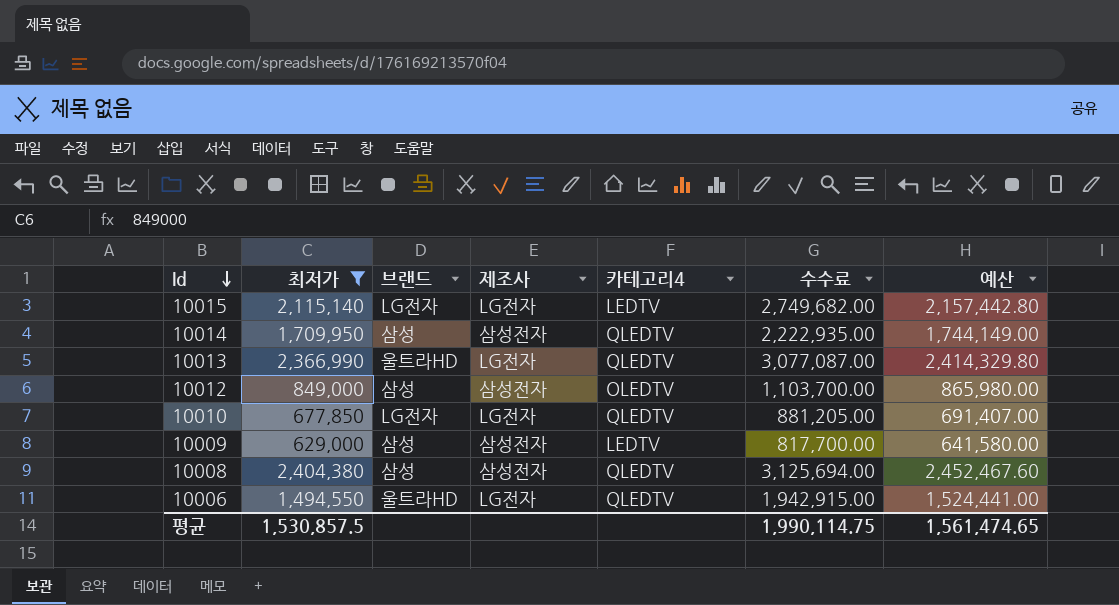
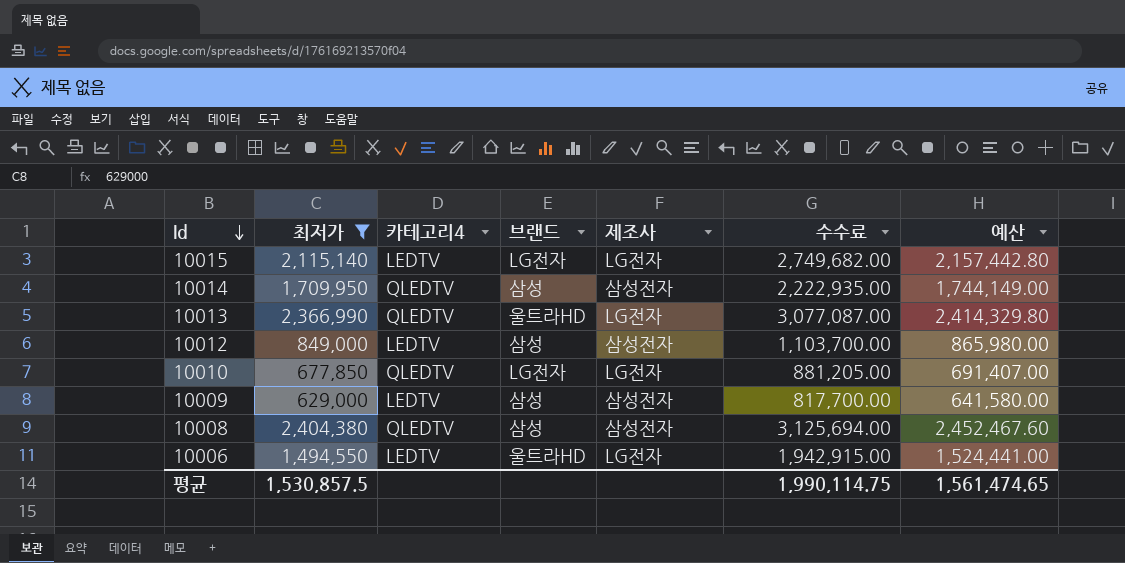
column 카테고리4 | position: 5 -> 3
10012 | 카테고리4: OLEDTV -> LEDTV
10006 | 카테고리4: QLEDTV -> LEDTV

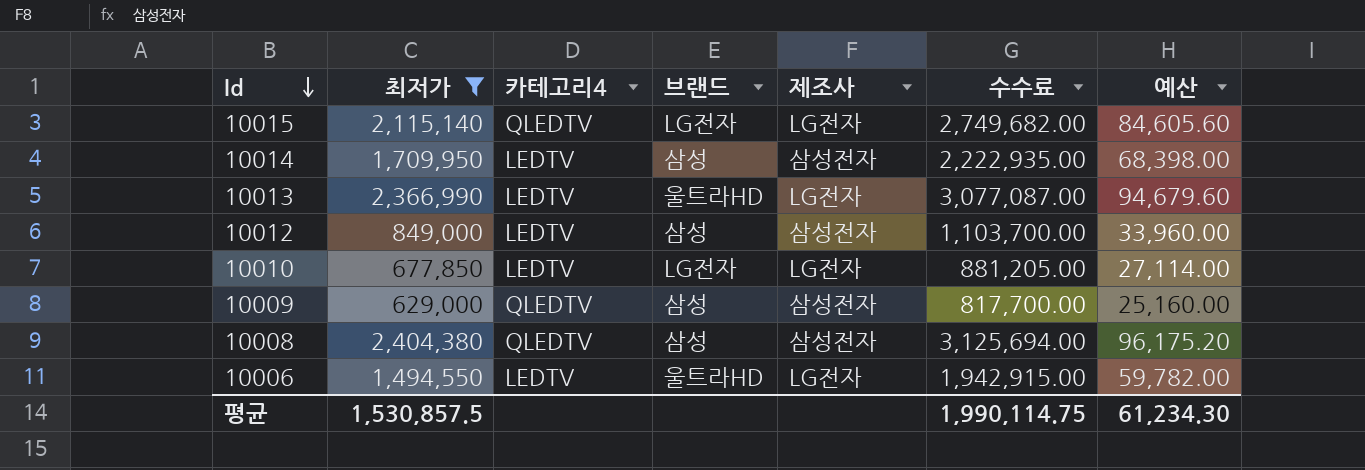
column 예산 | formula: [최저가] * 1.02 -> [최저가] * 0.04
10015 | 카테고리4: LEDTV -> QLEDTV
10014 | 카테고리4: QLEDTV -> LEDTV
10013 | 카테고리4: QLEDTV -> LEDTV
10010 | 카테고리4: QLEDTV -> LEDTV
10009 | 카테고리4: LEDTV -> QLEDTV
평균 | 예산: 1,561,474.65 -> 61,234.30

